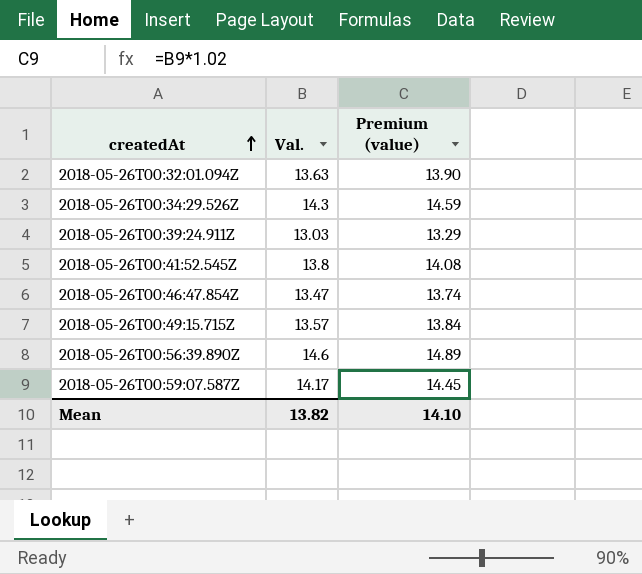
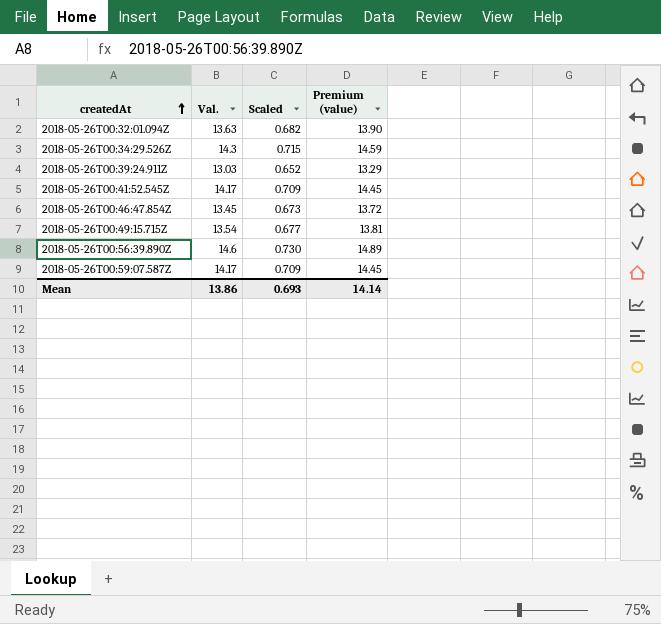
column Scaled | formula: none -> [Val.] * 0.05
2018-05-26T00:41:52.545Z | Val.: 13.8 -> 14.17
2018-05-26T00:41:52.545Z | Premium (value): 14.08 -> 14.45
2018-05-26T00:46:47.854Z | Val.: 13.47 -> 13.45
2018-05-26T00:46:47.854Z | Premium (value): 13.74 -> 13.72
2018-05-26T00:49:15.715Z | Val.: 13.57 -> 13.54
2018-05-26T00:49:15.715Z | Premium (value): 13.84 -> 13.81
Mean | Val.: 13.82 -> 13.86
Mean | Premium (value): 14.10 -> 14.14

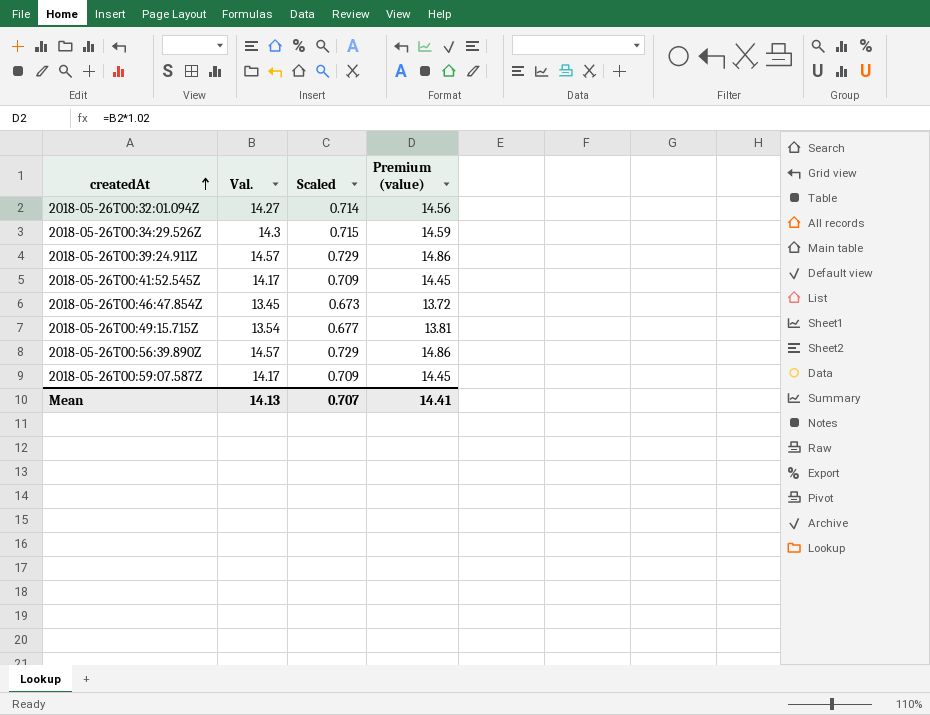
2018-05-26T00:32:01.094Z | Val.: 13.63 -> 14.27
2018-05-26T00:32:01.094Z | Scaled: 0.682 -> 0.714
2018-05-26T00:32:01.094Z | Premium (value): 13.90 -> 14.56
2018-05-26T00:39:24.911Z | Val.: 13.03 -> 14.57
2018-05-26T00:39:24.911Z | Scaled: 0.652 -> 0.729
2018-05-26T00:39:24.911Z | Premium (value): 13.29 -> 14.86
2018-05-26T00:56:39.890Z | Val.: 14.6 -> 14.57
2018-05-26T00:56:39.890Z | Scaled: 0.730 -> 0.729
2018-05-26T00:56:39.890Z | Premium (value): 14.89 -> 14.86
Mean | Val.: 13.86 -> 14.13
Mean | Scaled: 0.693 -> 0.707
Mean | Premium (value): 14.14 -> 14.41

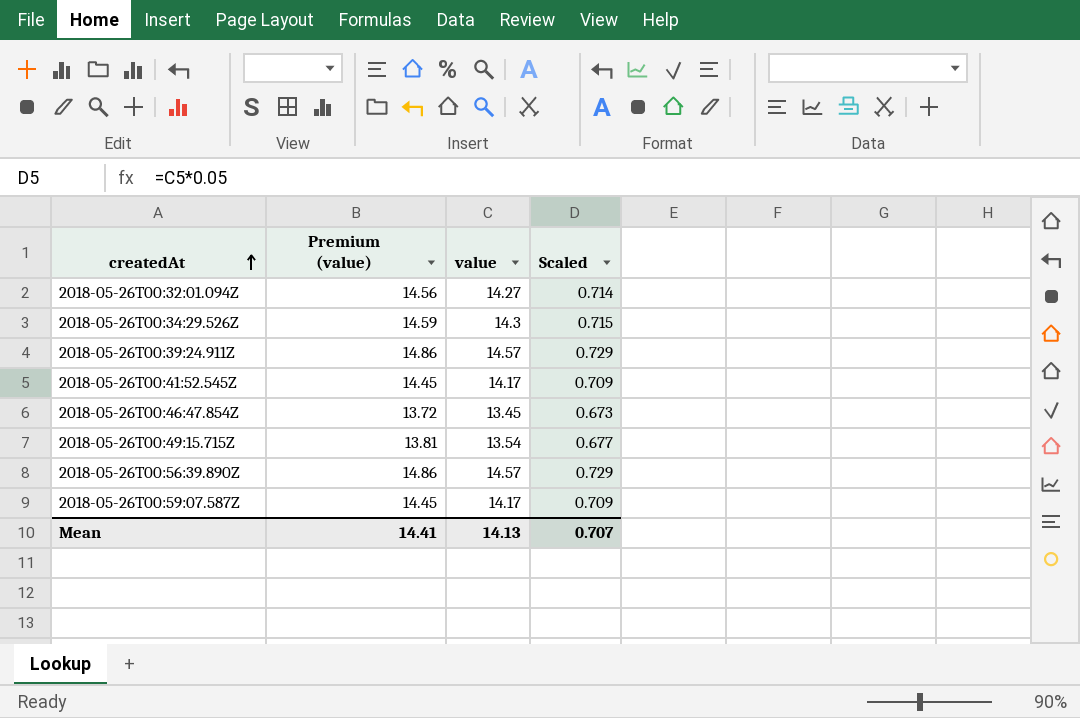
column Premium (value) | position: 4 -> 2
column name: Val. -> value

